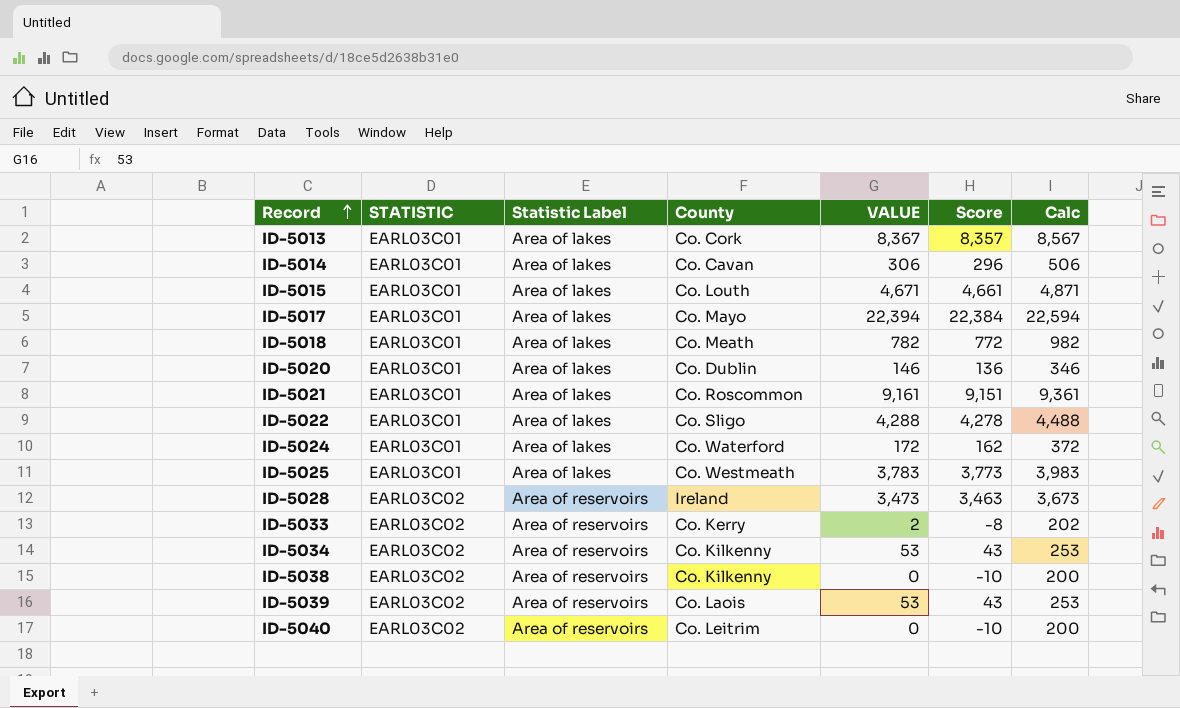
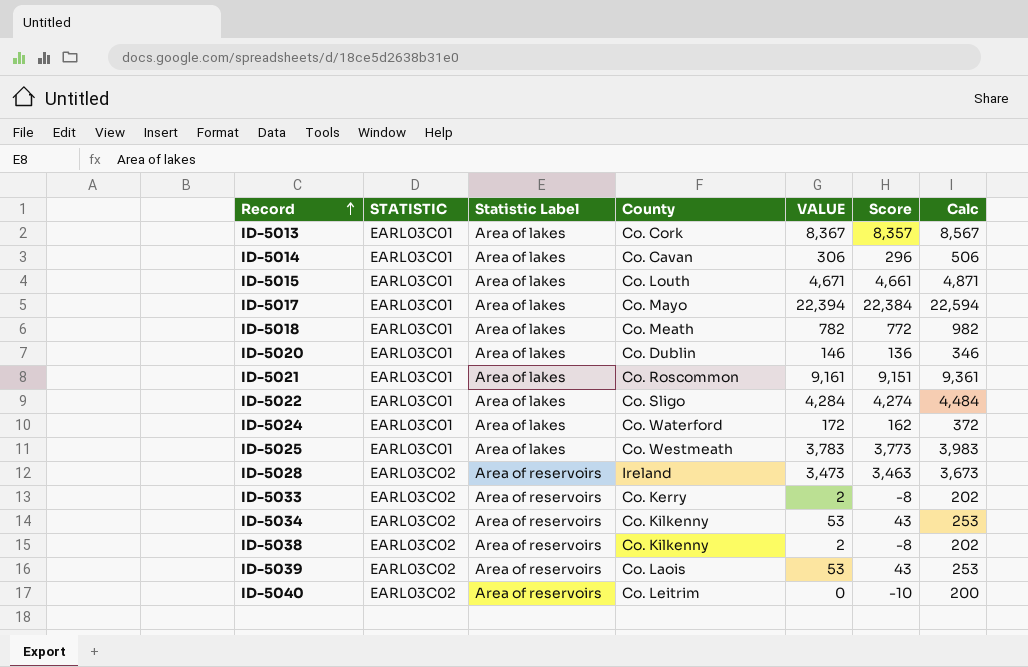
ID-5022 | VALUE: 4,288 -> 4,284
ID-5022 | Score: 4,278 -> 4,274
ID-5022 | Calc: 4,488 -> 4,484
ID-5038 | VALUE: 0 -> 2
ID-5038 | Score: -10 -> -8
ID-5038 | Calc: 200 -> 202

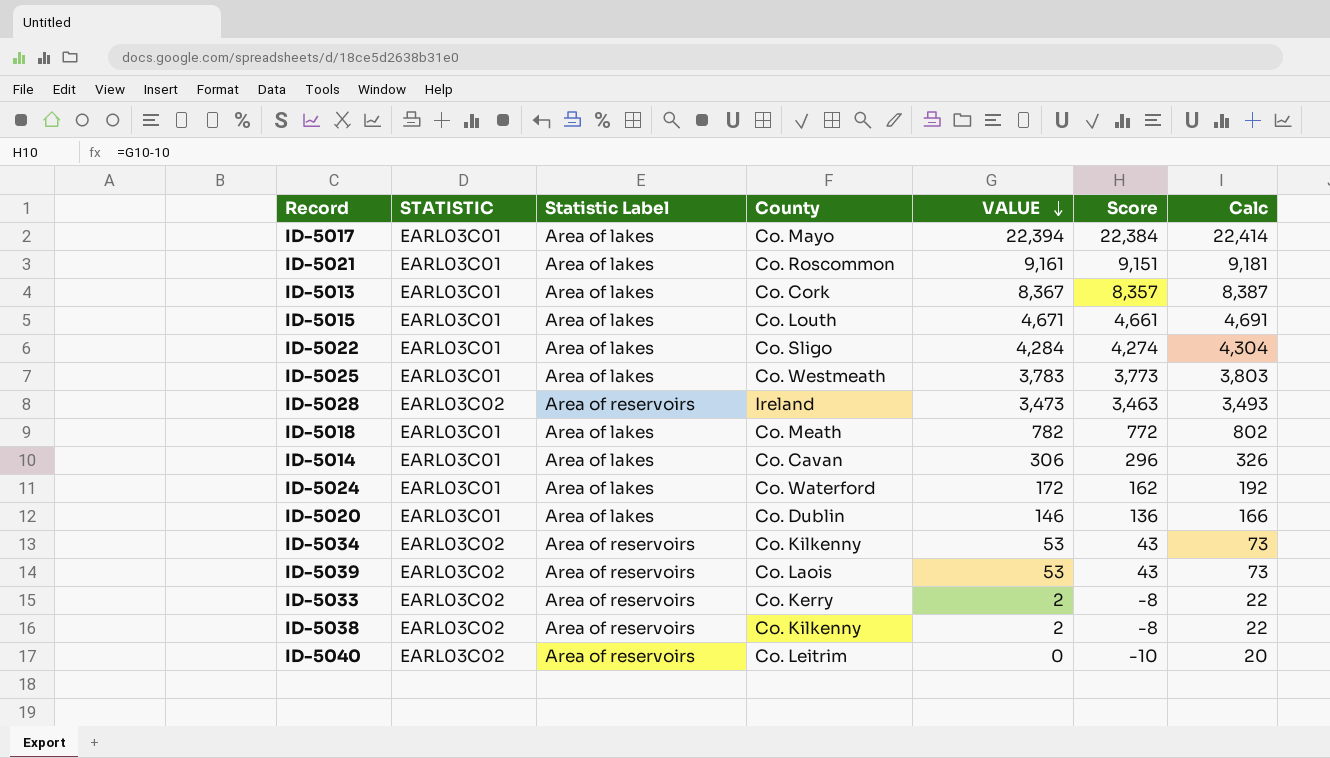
row order: Record ascending -> VALUE descending
column Calc | formula: [VALUE] + 200 -> [VALUE] + 20

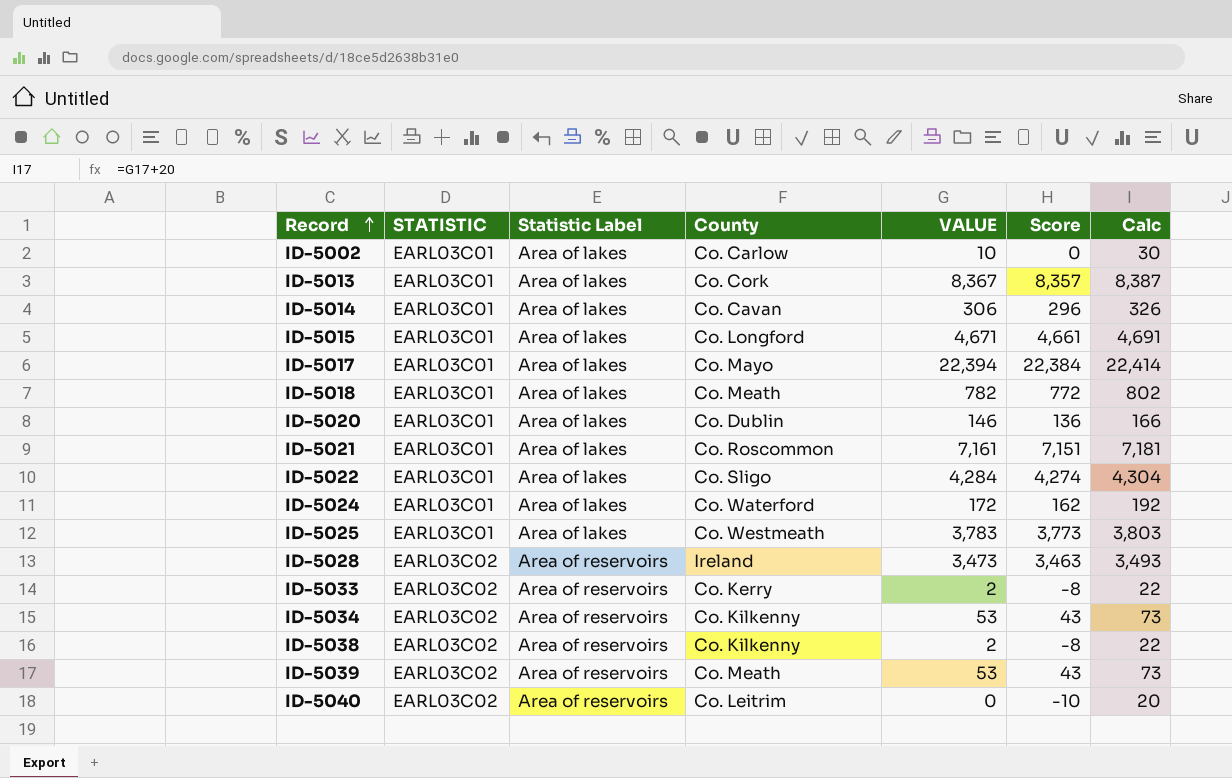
row order: VALUE descending -> Record ascending
row ID-5002: none -> EARL03C01 | Area of lakes | Co. Carlow | 10 | 0 | 30
ID-5015 | County: Co. Louth -> Co. Longford
ID-5021 | VALUE: 9,161 -> 7,161
ID-5021 | Score: 9,151 -> 7,151
ID-5021 | Calc: 9,181 -> 7,181
ID-5039 | County: Co. Laois -> Co. Meath

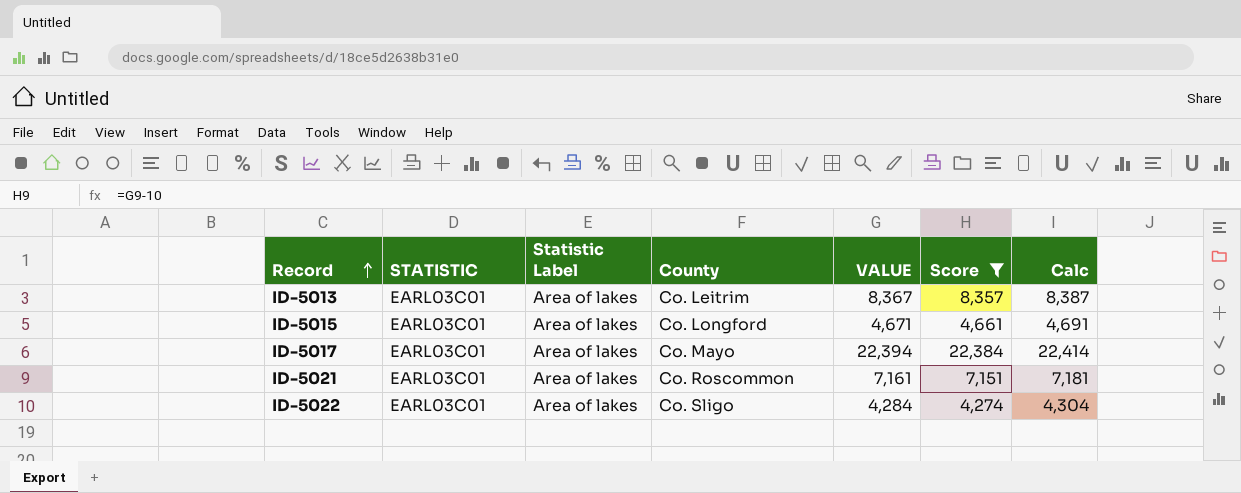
filter: none -> Score >= 4,274
ID-5013 | County: Co. Cork -> Co. Leitrim

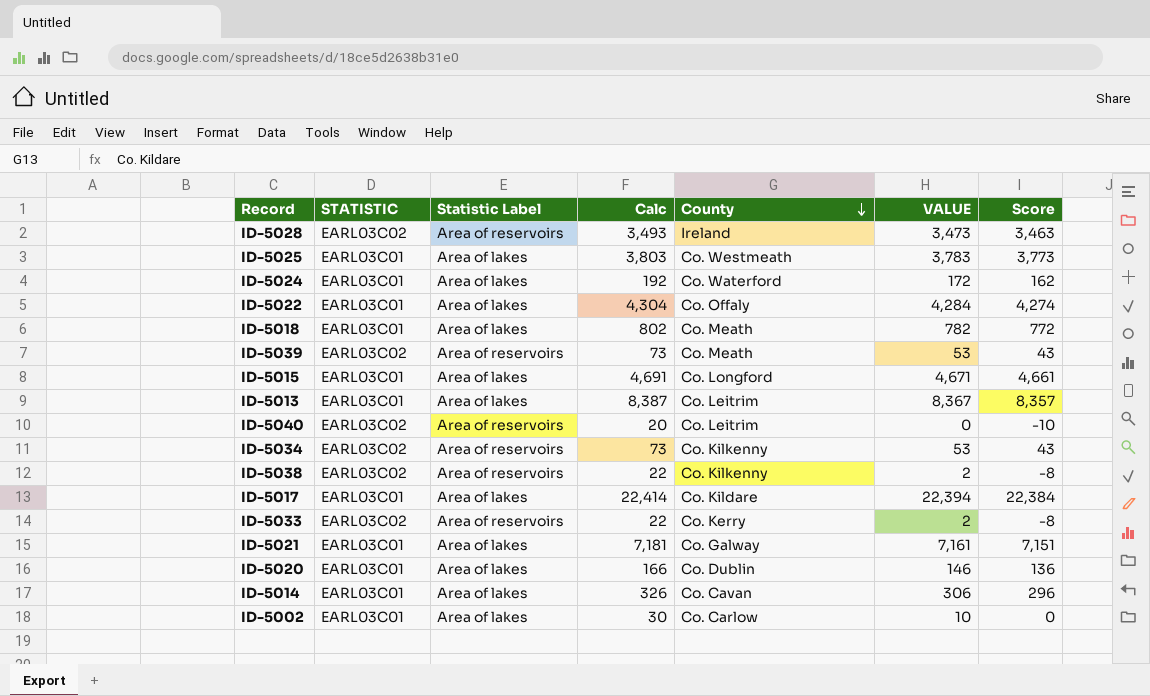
filter: Score >= 4,274 -> none
row order: Record ascending -> County descending
column Calc | position: 7 -> 4
ID-5022 | County: Co. Sligo -> Co. Offaly
ID-5017 | County: Co. Mayo -> Co. Kildare
ID-5021 | County: Co. Roscommon -> Co. Galway

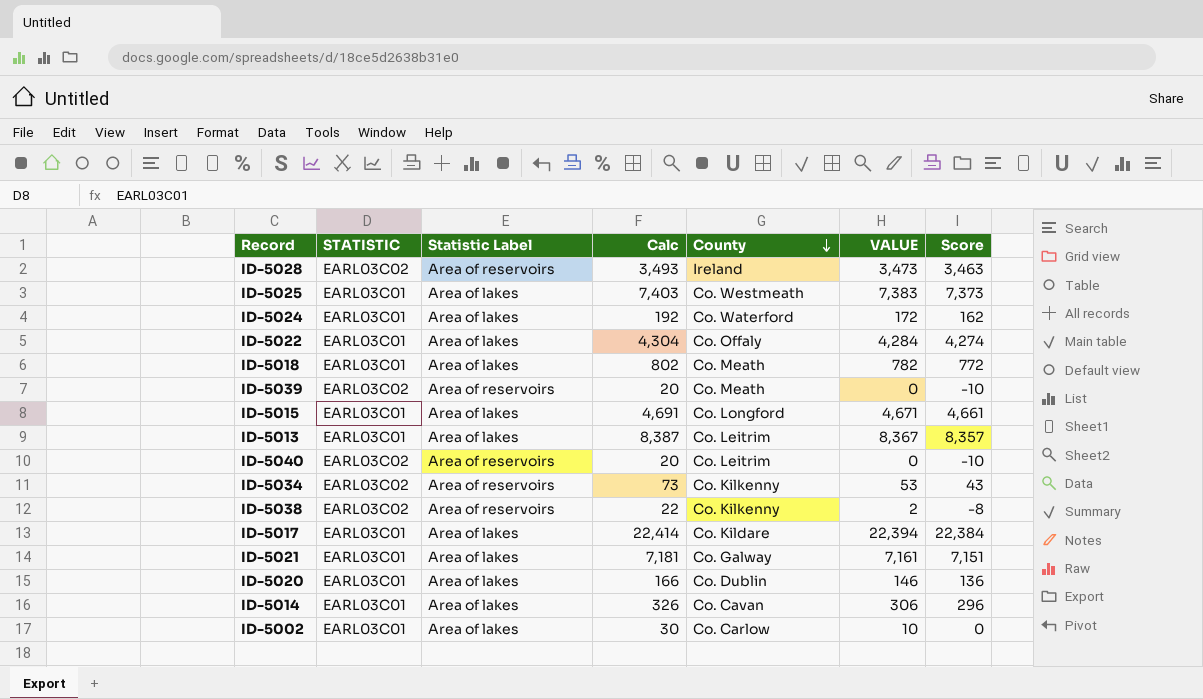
row ID-5033: EARL03C02 | Area of reservoirs | 22 | Co. Kerry | 2 | -8 -> none
ID-5025 | Calc: 3,803 -> 7,403
ID-5025 | VALUE: 3,783 -> 7,383
ID-5025 | Score: 3,773 -> 7,373
ID-5039 | Calc: 73 -> 20
ID-5039 | VALUE: 53 -> 0
ID-5039 | Score: 43 -> -10

